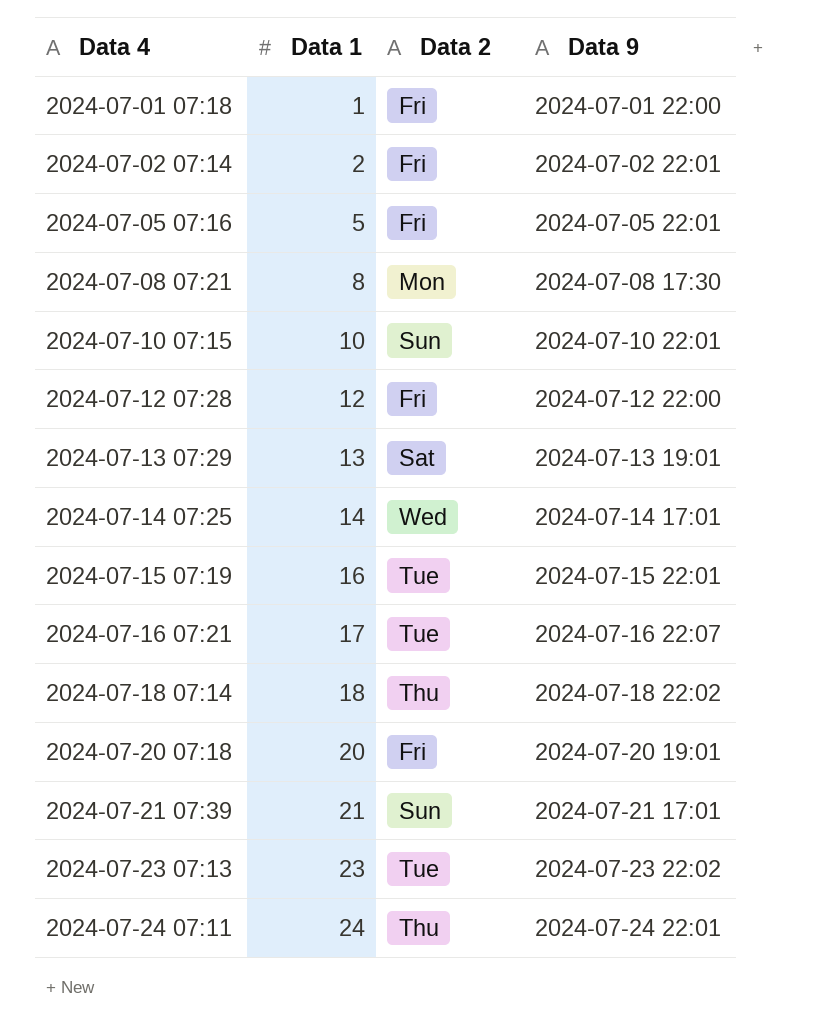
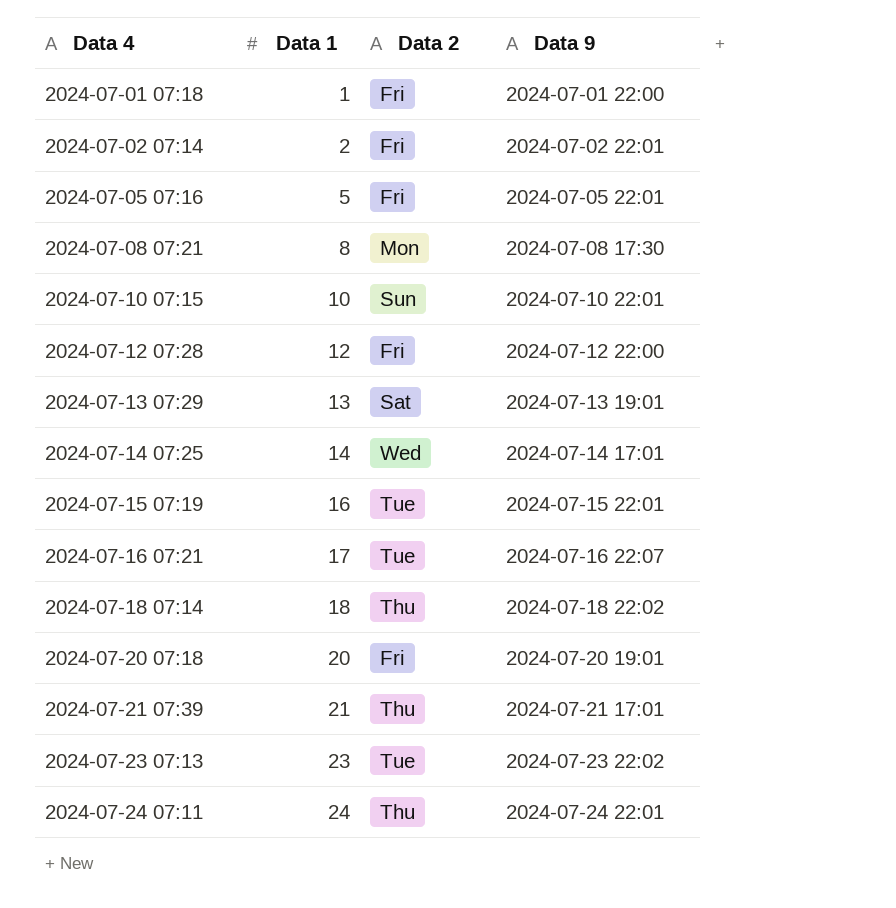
2024-07-21 07:39 | Data 2: Sun -> Thu

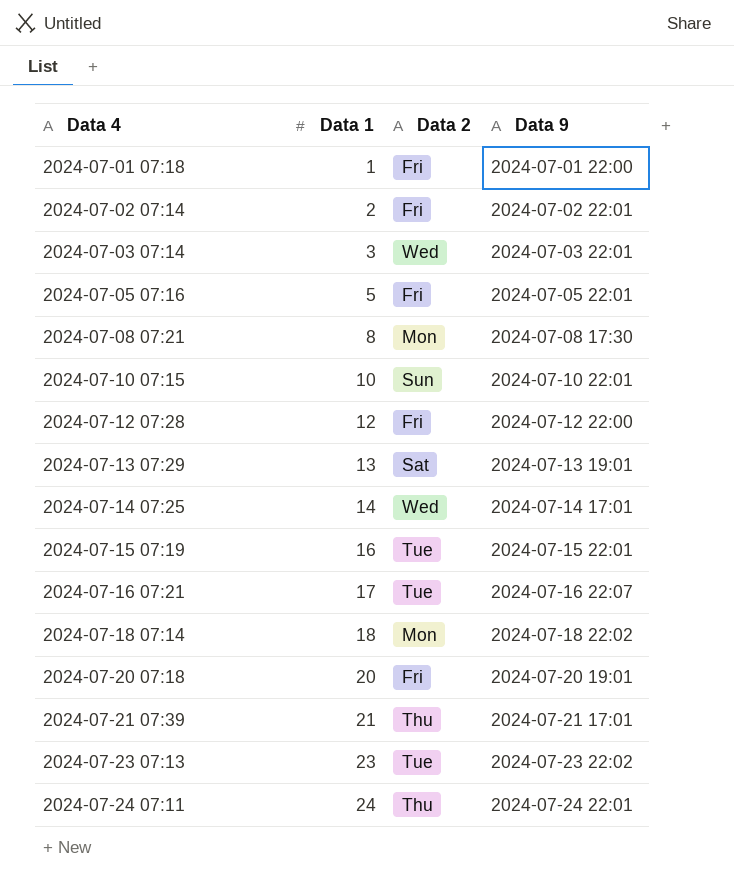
row 2024-07-03 07:14: none -> 3 | Wed | 2024-07-03 22:01
2024-07-18 07:14 | Data 2: Thu -> Mon

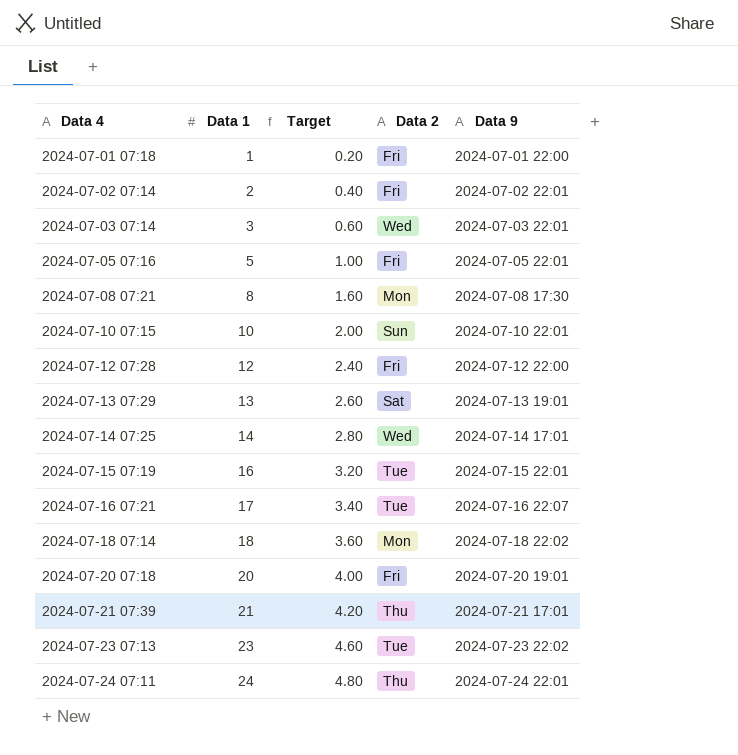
column Target | formula: none -> [Data 1] * 0.2

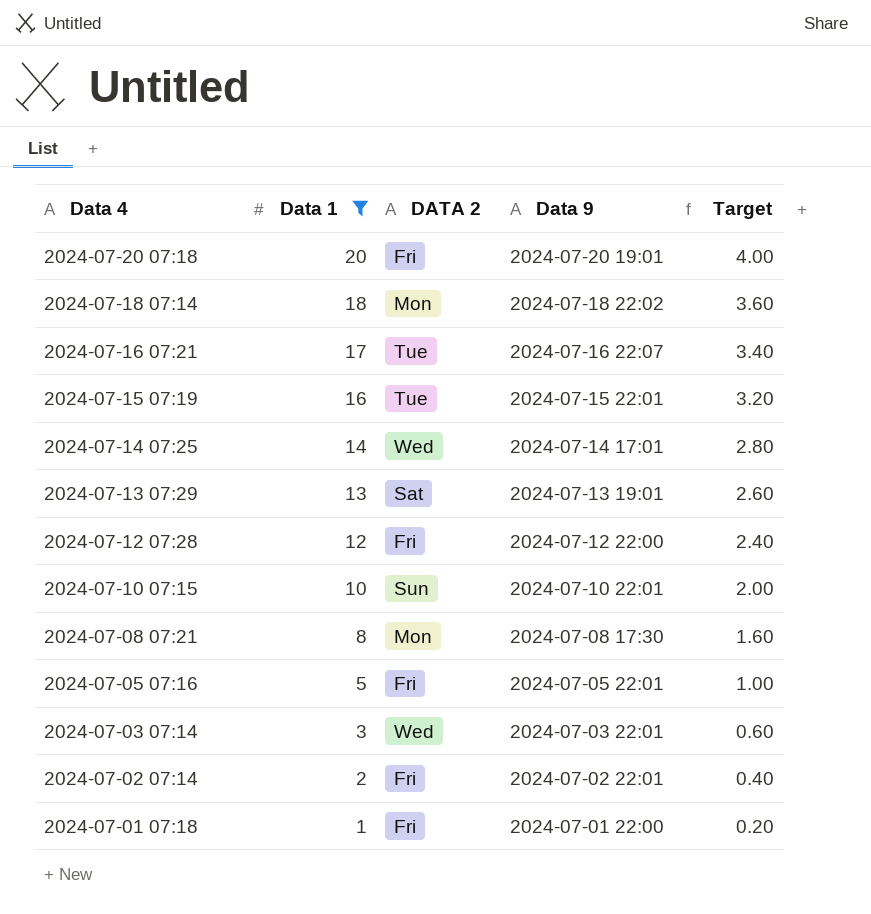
filter: none -> Data 1 <= 20
row order: Data 4 ascending -> Data 4 descending
column name: Data 2 -> DATA 2
column Target | position: 3 -> 5

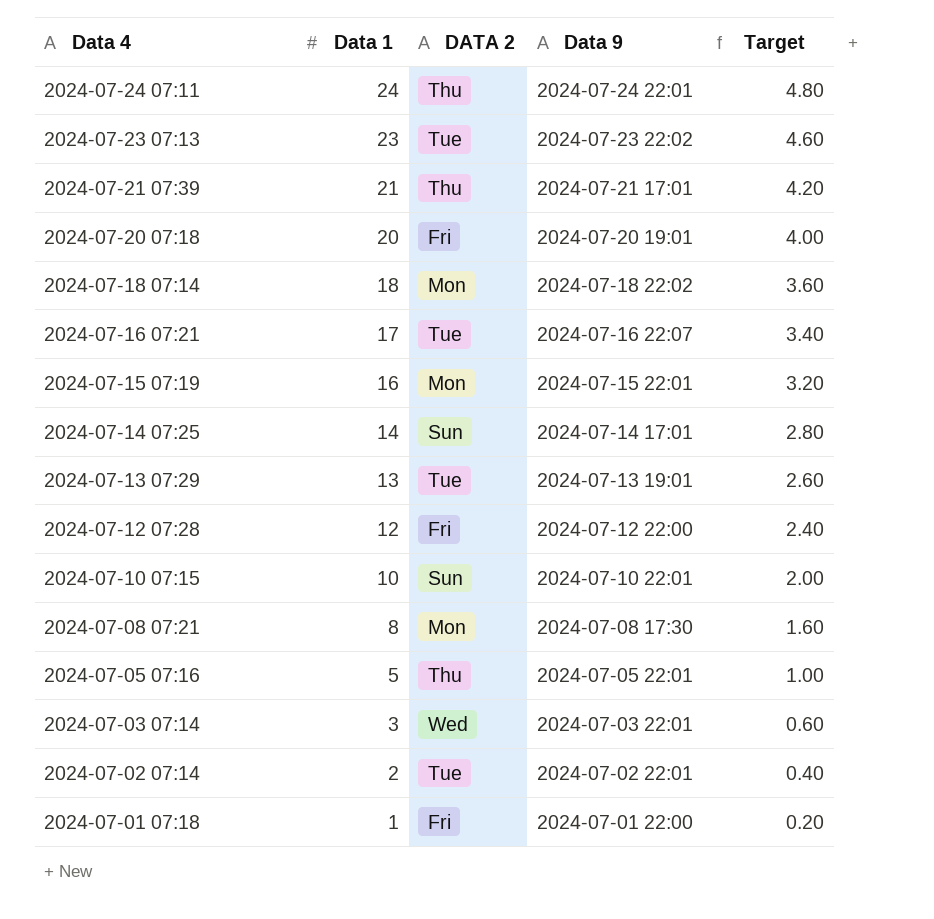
filter: Data 1 <= 20 -> none
2024-07-15 07:19 | DATA 2: Tue -> Mon
2024-07-14 07:25 | DATA 2: Wed -> Sun
2024-07-13 07:29 | DATA 2: Sat -> Tue
2024-07-05 07:16 | DATA 2: Fri -> Thu
2024-07-02 07:14 | DATA 2: Fri -> Tue

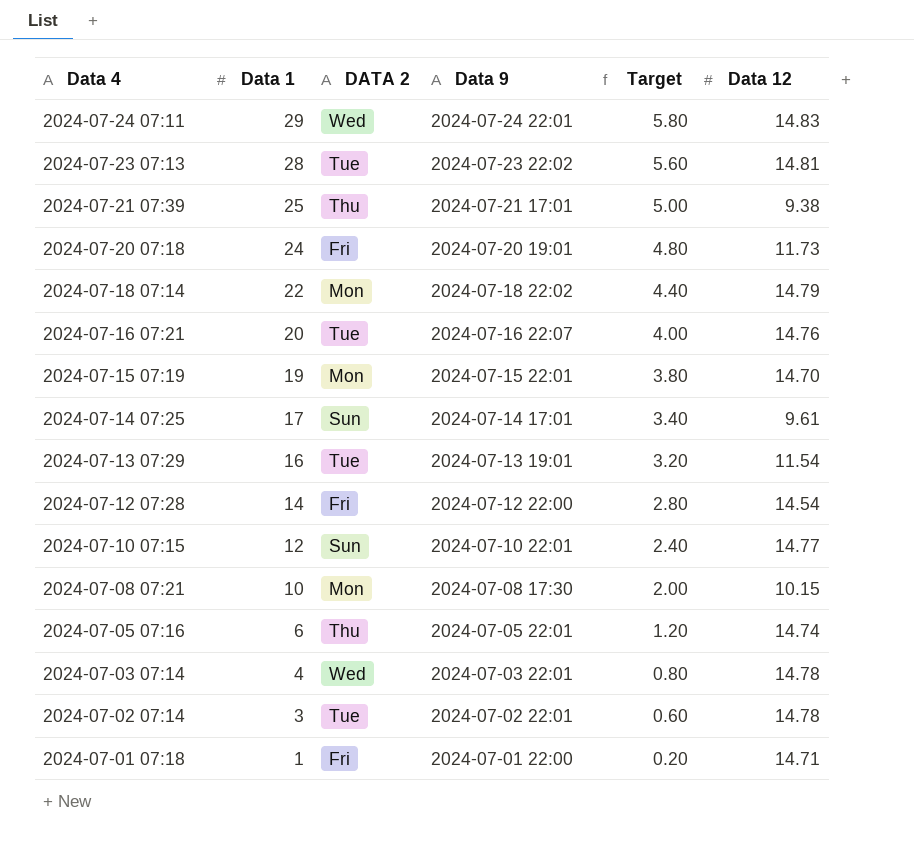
column Data 12 | position: none -> 6
2024-07-24 07:11 | Data 1: 24 -> 29
2024-07-24 07:11 | DATA 2: Thu -> Wed
2024-07-24 07:11 | Target: 4.80 -> 5.80
2024-07-23 07:13 | Data 1: 23 -> 28
2024-07-23 07:13 | Target: 4.60 -> 5.60
2024-07-21 07:39 | Data 1: 21 -> 25
2024-07-21 07:39 | Target: 4.20 -> 5.00
2024-07-20 07:18 | Data 1: 20 -> 24
2024-07-20 07:18 | Target: 4.00 -> 4.80
2024-07-18 07:14 | Data 1: 18 -> 22
2024-07-18 07:14 | Target: 3.60 -> 4.40
2024-07-16 07:21 | Data 1: 17 -> 20
2024-07-16 07:21 | Target: 3.40 -> 4.00
2024-07-15 07:19 | Data 1: 16 -> 19
2024-07-15 07:19 | Target: 3.20 -> 3.80
2024-07-14 07:25 | Data 1: 14 -> 17
2024-07-14 07:25 | Target: 2.80 -> 3.40
2024-07-13 07:29 | Data 1: 13 -> 16
2024-07-13 07:29 | Target: 2.60 -> 3.20
2024-07-12 07:28 | Data 1: 12 -> 14
2024-07-12 07:28 | Target: 2.40 -> 2.80
2024-07-10 07:15 | Data 1: 10 -> 12
2024-07-10 07:15 | Target: 2.00 -> 2.40
2024-07-08 07:21 | Data 1: 8 -> 10
2024-07-08 07:21 | Target: 1.60 -> 2.00
2024-07-05 07:16 | Data 1: 5 -> 6
2024-07-05 07:16 | Target: 1.00 -> 1.20
2024-07-03 07:14 | Data 1: 3 -> 4
2024-07-03 07:14 | Target: 0.60 -> 0.80
2024-07-02 07:14 | Data 1: 2 -> 3
2024-07-02 07:14 | Target: 0.40 -> 0.60

